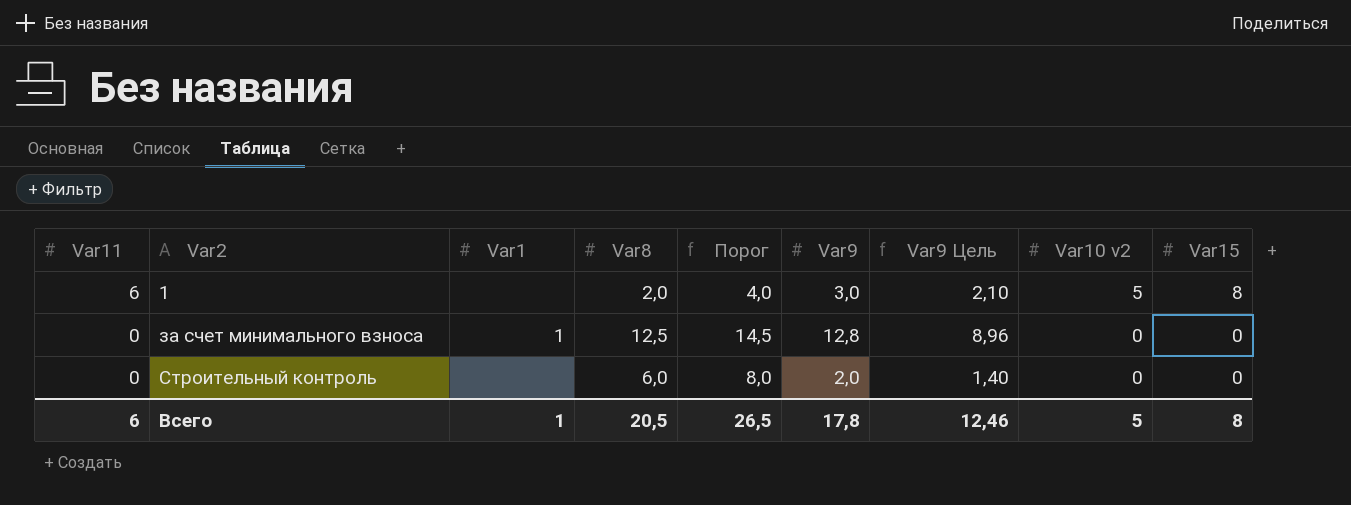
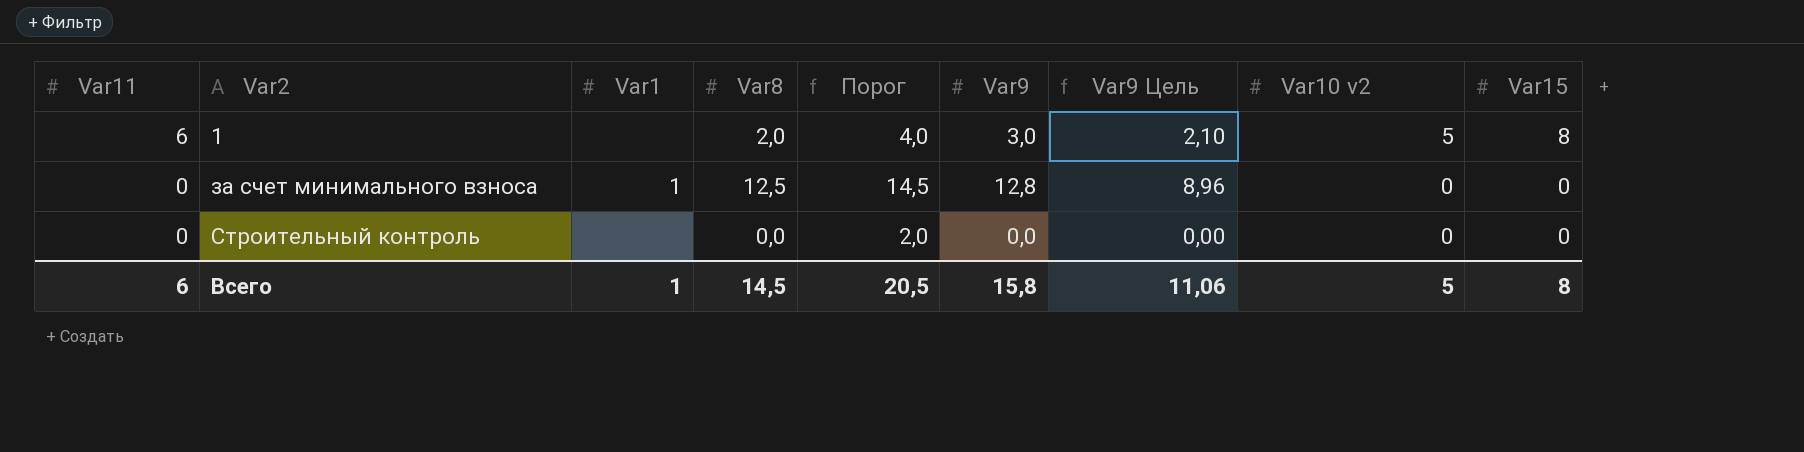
Строительный контроль | Var8: 6,0 -> 0,0
Строительный контроль | Порог: 8,0 -> 2,0
Строительный контроль | Var9: 2,0 -> 0,0
Строительный контроль | Var9 Цель: 1,40 -> 0,00
Всего | Var8: 20,5 -> 14,5
Всего | Порог: 26,5 -> 20,5
Всего | Var9: 17,8 -> 15,8
Всего | Var9 Цель: 12,46 -> 11,06

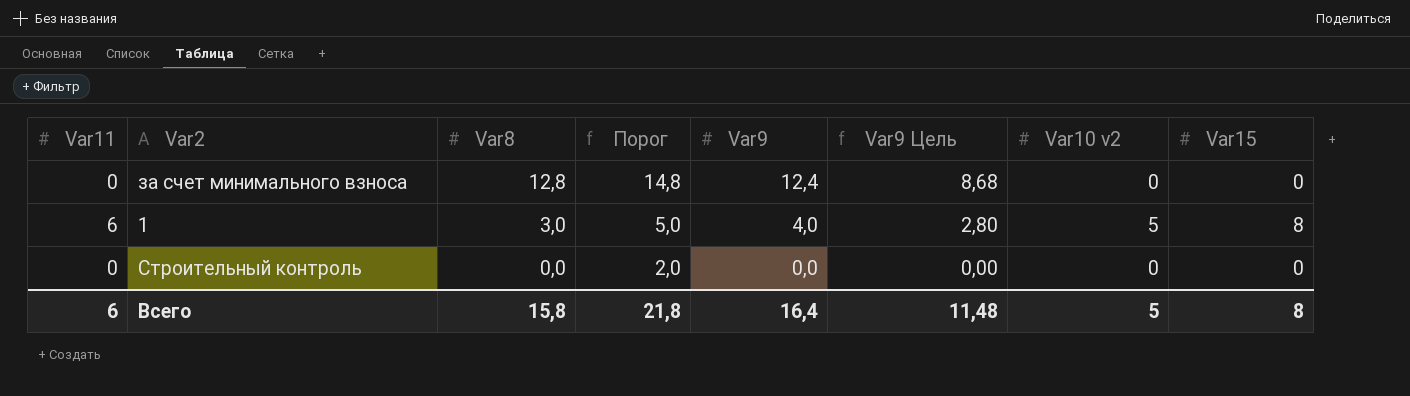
row order: Var11 descending -> Var8 descending
column Var1 | position: 3 -> none
за счет минимального взноса | Var8: 12,5 -> 12,8
за счет минимального взноса | Порог: 14,5 -> 14,8
за счет минимального взноса | Var9: 12,8 -> 12,4
за счет минимального взноса | Var9 Цель: 8,96 -> 8,68
1 | Var8: 2,0 -> 3,0
1 | Порог: 4,0 -> 5,0
1 | Var9: 3,0 -> 4,0
1 | Var9 Цель: 2,10 -> 2,80
Всего | Var8: 14,5 -> 15,8
Всего | Порог: 20,5 -> 21,8
Всего | Var9: 15,8 -> 16,4
Всего | Var9 Цель: 11,06 -> 11,48

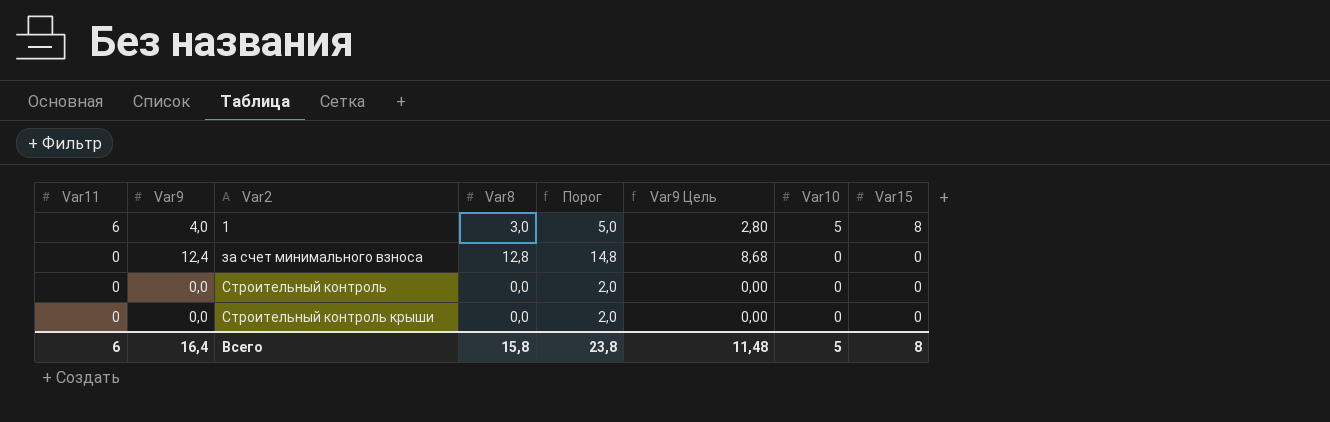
row order: Var8 descending -> Var11 descending
column Var9 | position: 5 -> 2
column name: Var10 v2 -> Var10
row Строительный контроль крыши: none -> 0 | 0,0 | 0,0 | 2,0 | 0,00 | 0 | 0
Всего | Порог: 21,8 -> 23,8

